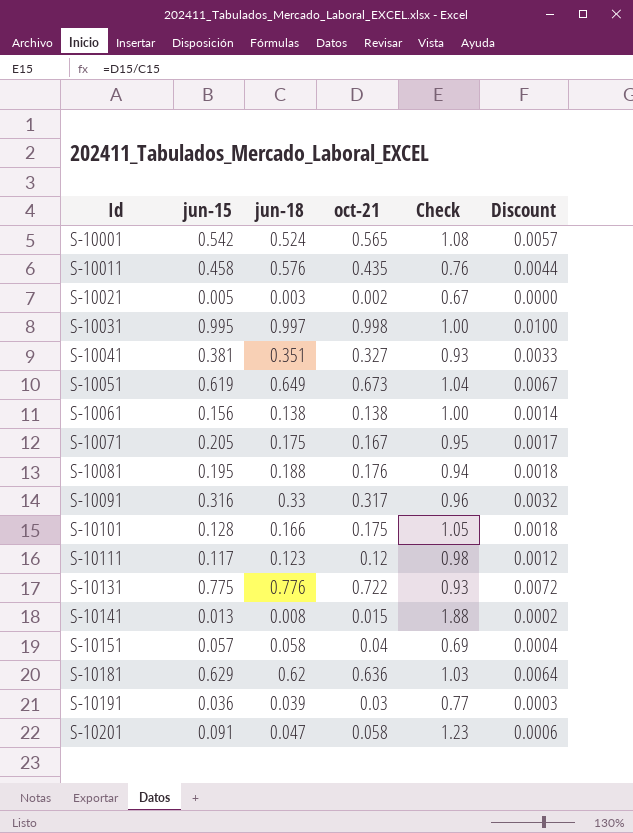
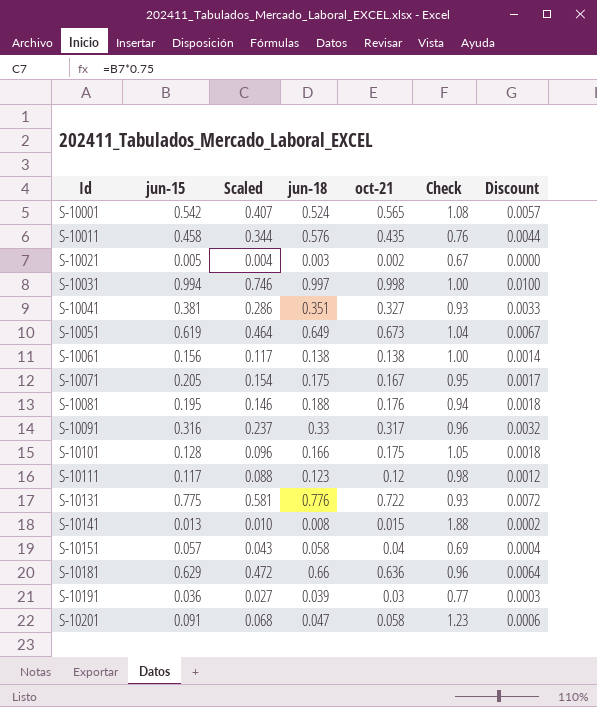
column Scaled | formula: none -> [jun-15] * 0.75
S-10031 | jun-15: 0.995 -> 0.994
S-10181 | jun-18: 0.62 -> 0.66
S-10181 | Check: 1.03 -> 0.96

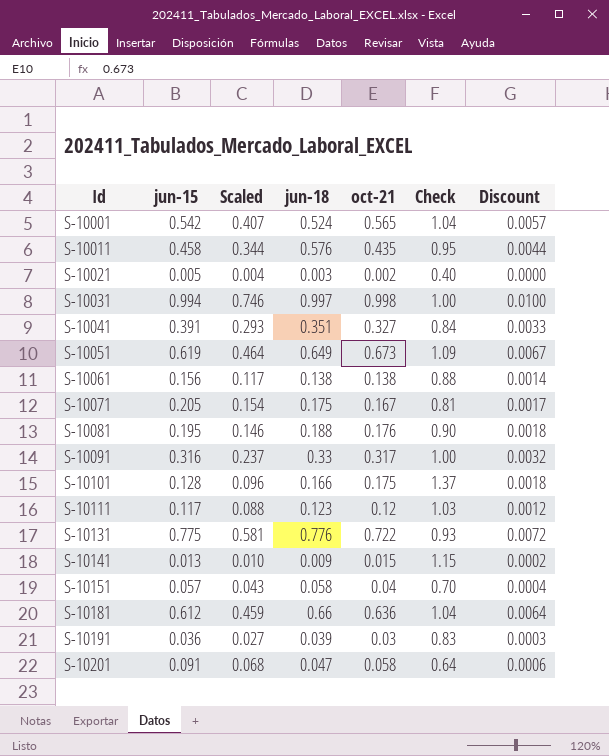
column Check | formula: [oct-21] / [jun-18] -> [oct-21] / [jun-15]
S-10041 | jun-15: 0.381 -> 0.391
S-10041 | Scaled: 0.286 -> 0.293
S-10141 | jun-18: 0.008 -> 0.009
S-10181 | jun-15: 0.629 -> 0.612
S-10181 | Scaled: 0.472 -> 0.459

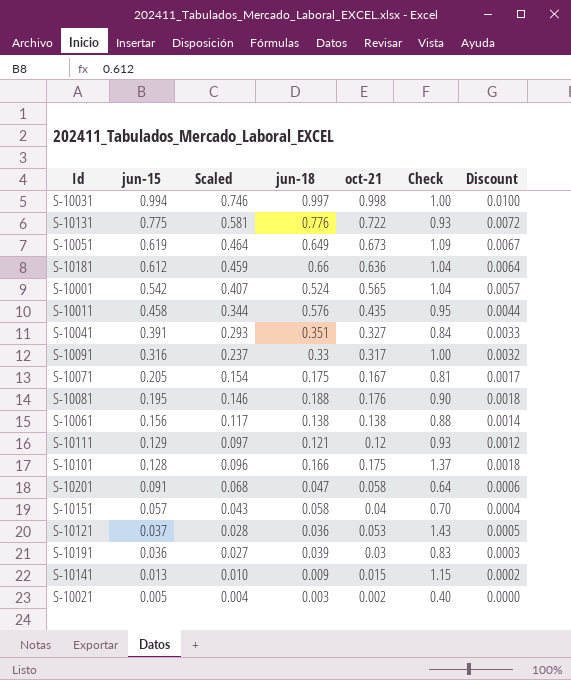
row order: Id ascending -> jun-15 descending
S-10111 | jun-15: 0.117 -> 0.129
S-10111 | Scaled: 0.088 -> 0.097
S-10111 | jun-18: 0.123 -> 0.121
S-10111 | Check: 1.03 -> 0.93
row S-10121: none -> 0.037 | 0.028 | 0.036 | 0.053 | 1.43 | 0.0005

